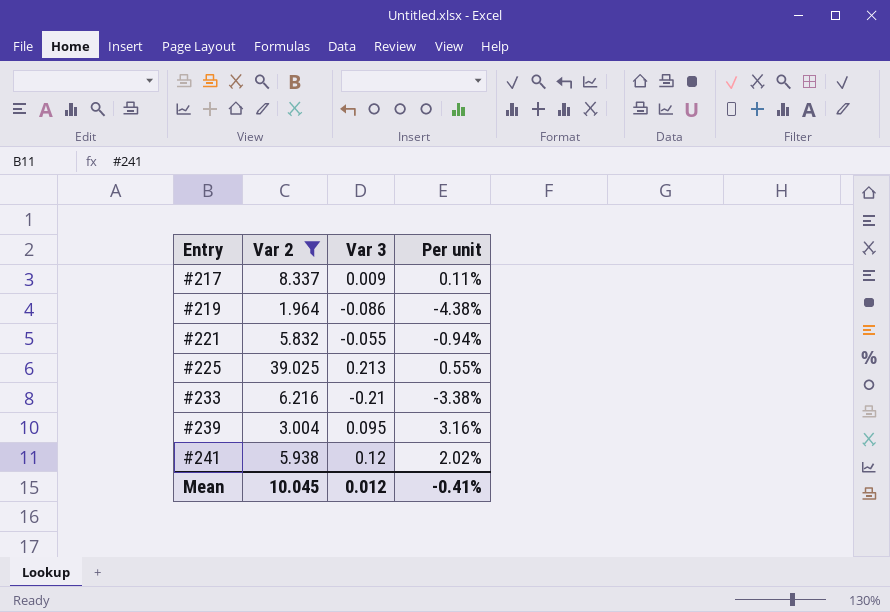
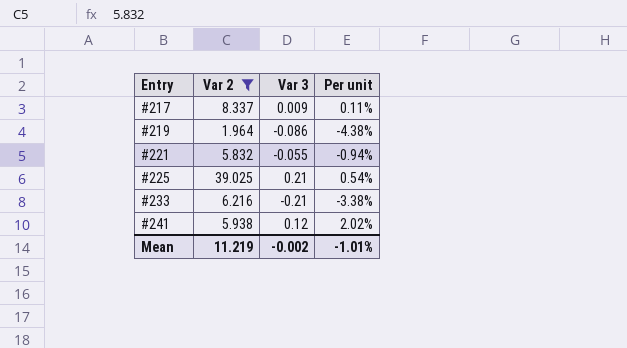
row #239: 3.004 | 0.095 | 3.16% -> none
#225 | Var 3: 0.213 -> 0.21
#225 | Per unit: 0.55% -> 0.54%
Mean | Var 2: 10.045 -> 11.219
Mean | Var 3: 0.012 -> -0.002
Mean | Per unit: -0.41% -> -1.01%

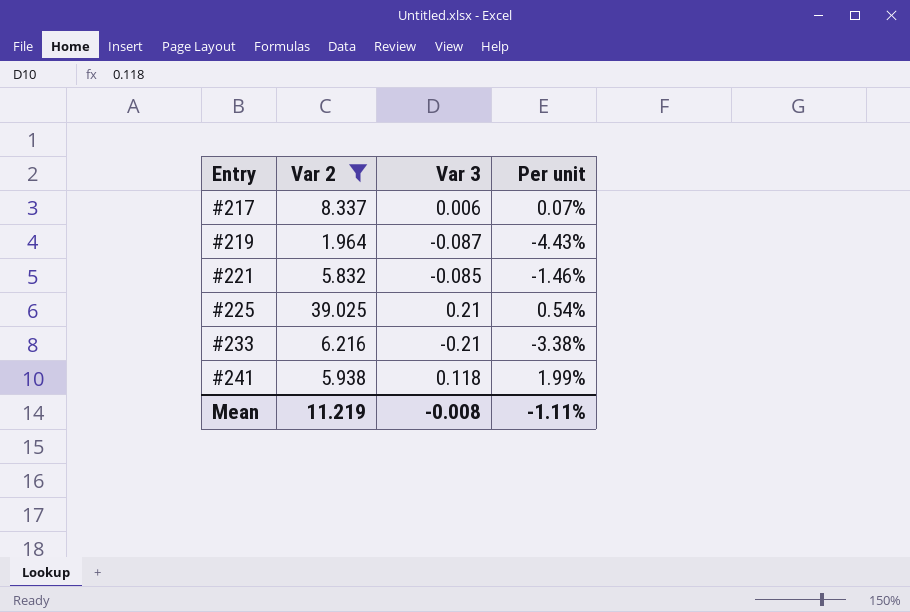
#217 | Var 3: 0.009 -> 0.006
#217 | Per unit: 0.11% -> 0.07%
#219 | Var 3: -0.086 -> -0.087
#219 | Per unit: -4.38% -> -4.43%
#221 | Var 3: -0.055 -> -0.085
#221 | Per unit: -0.94% -> -1.46%
#241 | Var 3: 0.12 -> 0.118
#241 | Per unit: 2.02% -> 1.99%
Mean | Var 3: -0.002 -> -0.008
Mean | Per unit: -1.01% -> -1.11%

